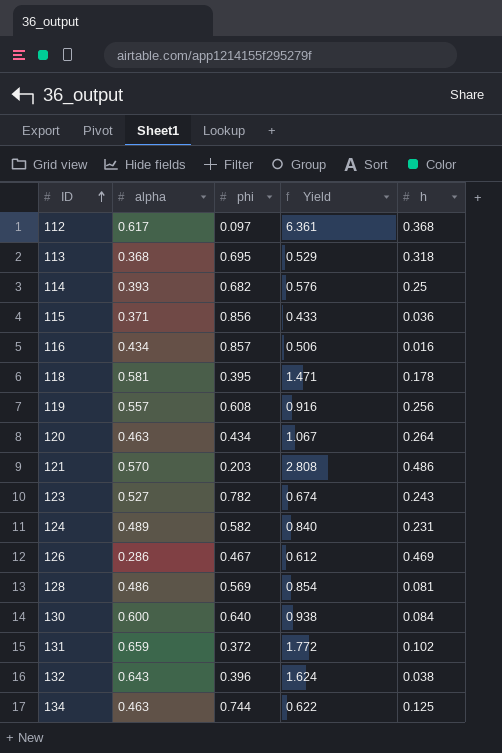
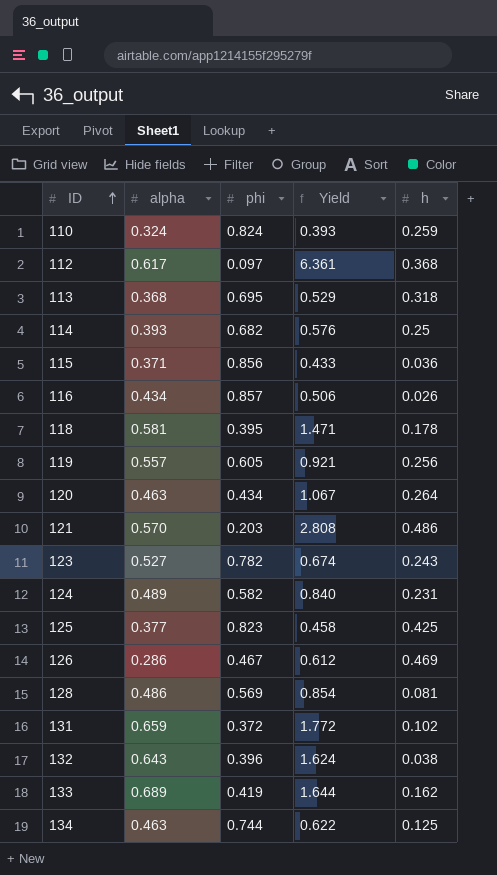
row 130: 0.600 | 0.640 | 0.938 | 0.084 -> none
row 110: none -> 0.324 | 0.824 | 0.393 | 0.259
116 | h: 0.016 -> 0.026
119 | phi: 0.608 -> 0.605
119 | Yield: 0.916 -> 0.921
row 125: none -> 0.377 | 0.823 | 0.458 | 0.425
row 133: none -> 0.689 | 0.419 | 1.644 | 0.162

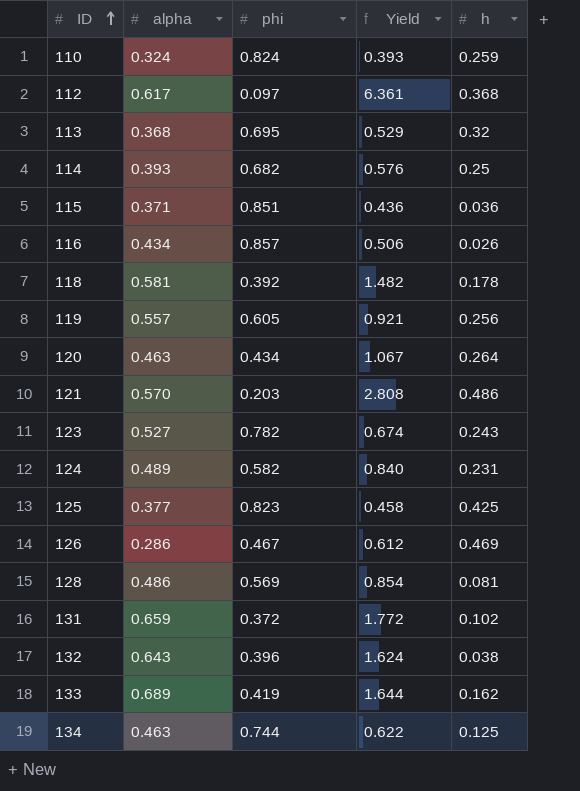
113 | h: 0.318 -> 0.32
115 | phi: 0.856 -> 0.851
115 | Yield: 0.433 -> 0.436
118 | phi: 0.395 -> 0.392
118 | Yield: 1.471 -> 1.482

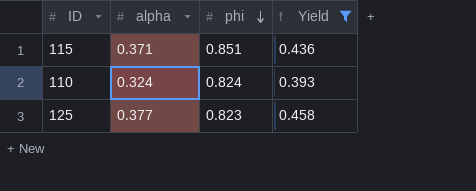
filter: none -> Yield <= 0.458
row order: ID ascending -> phi descending
column h | position: 5 -> none

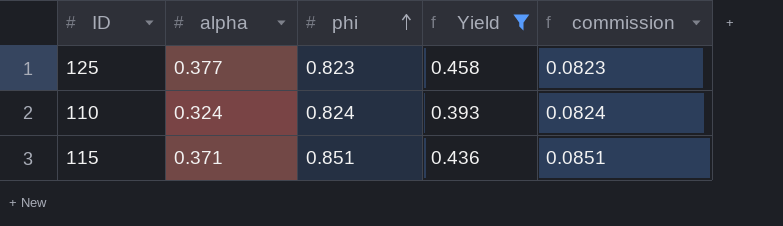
row order: phi descending -> phi ascending
column commission | formula: none -> [phi] * 0.1

